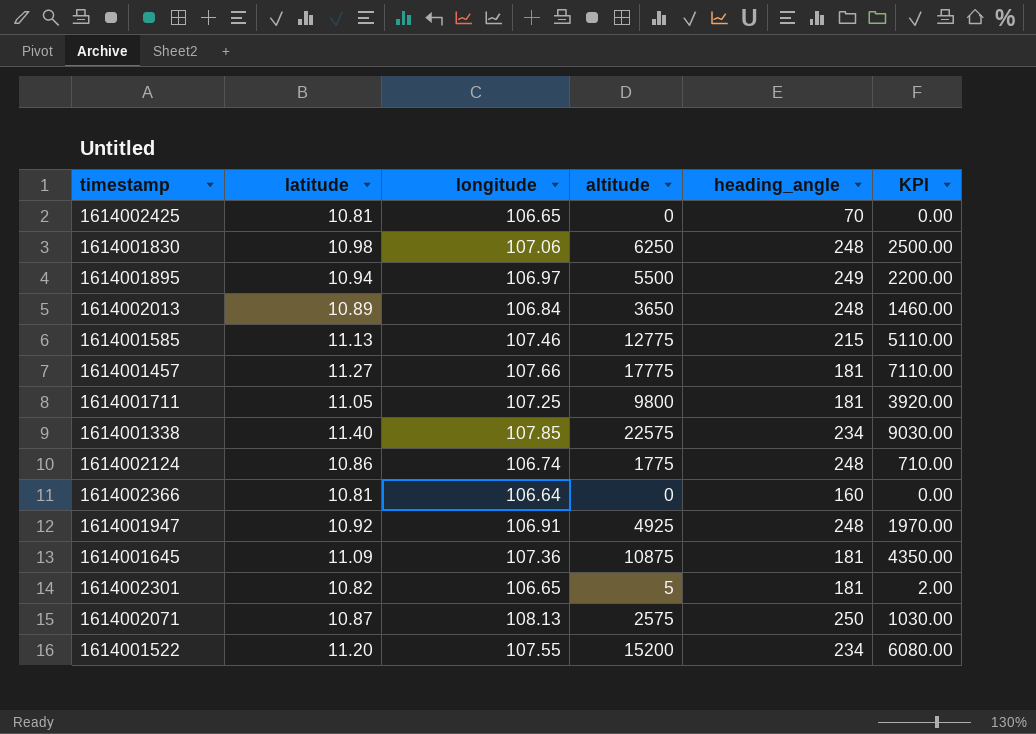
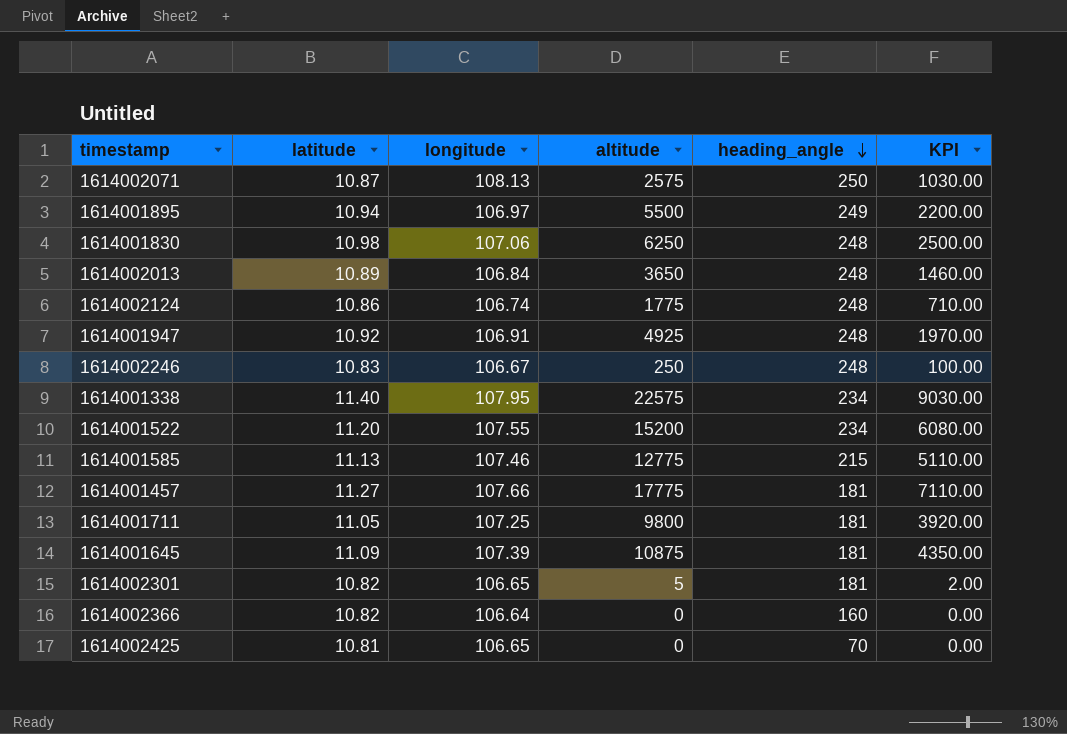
row order: none -> heading_angle descending
row 1614002246: none -> 10.83 | 106.67 | 250 | 248 | 100.00
1614001338 | longitude: 107.85 -> 107.95
1614001645 | longitude: 107.36 -> 107.39
1614002366 | latitude: 10.81 -> 10.82

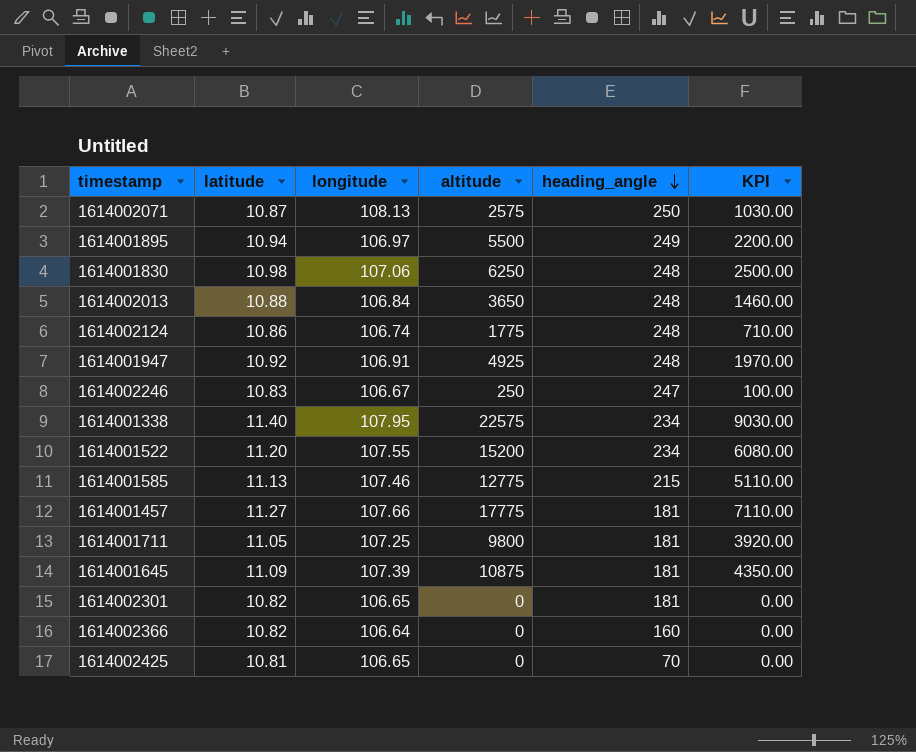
1614002013 | latitude: 10.89 -> 10.88
1614002246 | heading_angle: 248 -> 247
1614002301 | altitude: 5 -> 0
1614002301 | KPI: 2.00 -> 0.00

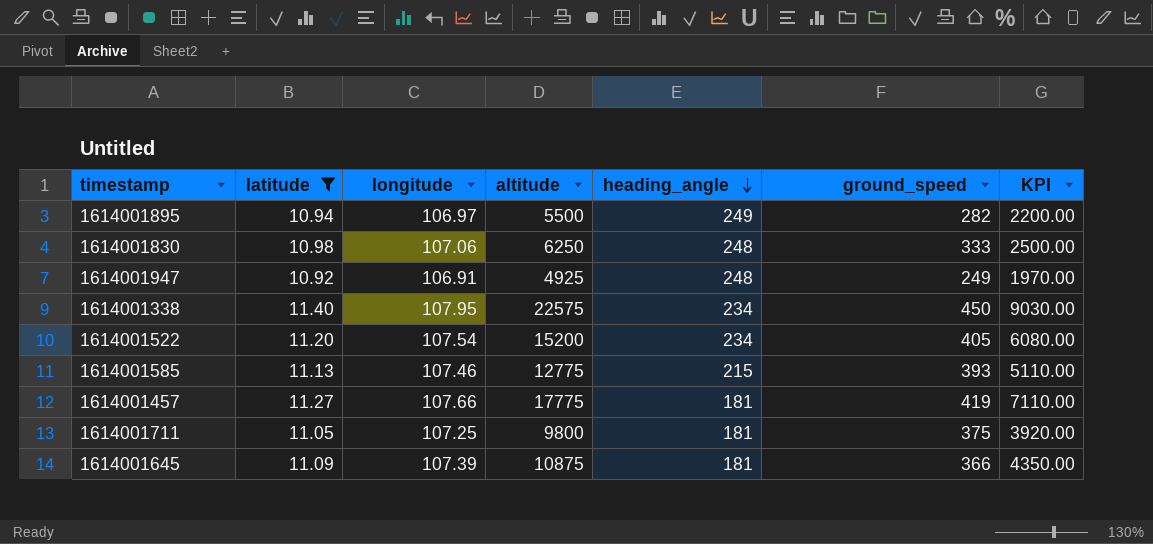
filter: none -> latitude >= 10.92
column ground_speed | position: none -> 6
1614001522 | longitude: 107.55 -> 107.54

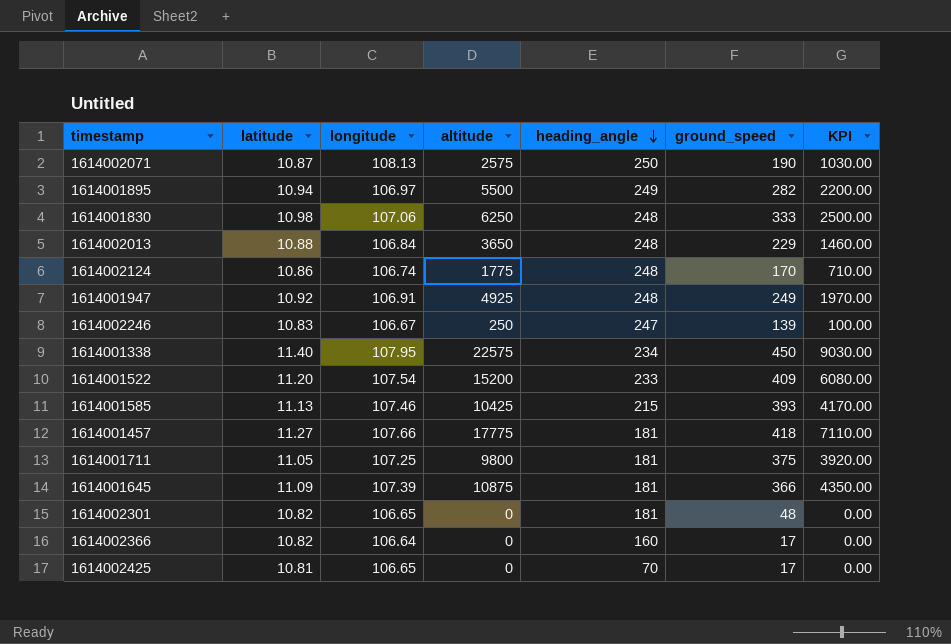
filter: latitude >= 10.92 -> none
1614001522 | heading_angle: 234 -> 233
1614001522 | ground_speed: 405 -> 409
1614001585 | altitude: 12775 -> 10425
1614001585 | KPI: 5110.00 -> 4170.00
1614001457 | ground_speed: 419 -> 418

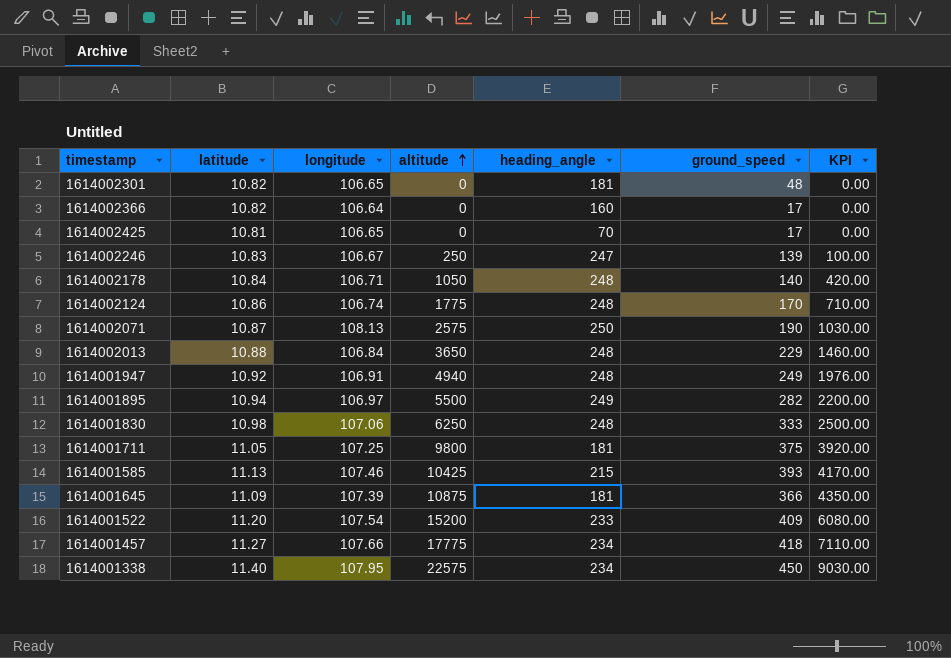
row order: heading_angle descending -> altitude ascending
row 1614002178: none -> 10.84 | 106.71 | 1050 | 248 | 140 | 420.00
1614001947 | altitude: 4925 -> 4940
1614001947 | KPI: 1970.00 -> 1976.00
1614001457 | heading_angle: 181 -> 234

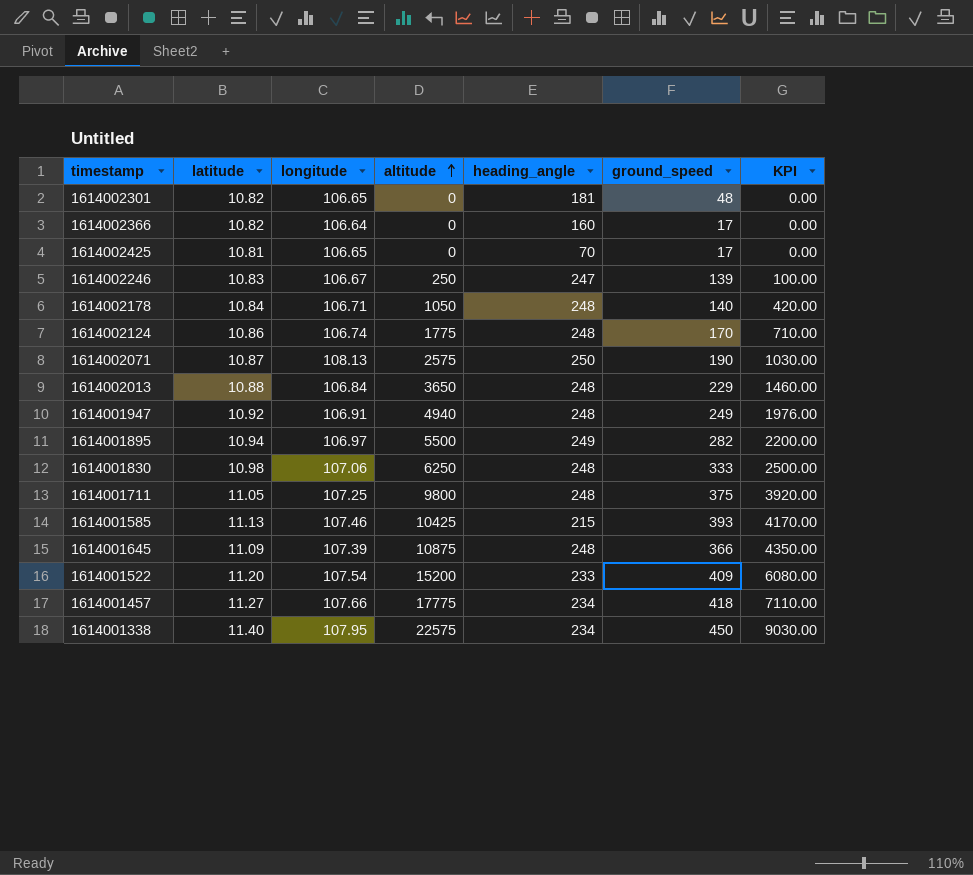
1614001711 | heading_angle: 181 -> 248
1614001645 | heading_angle: 181 -> 248

